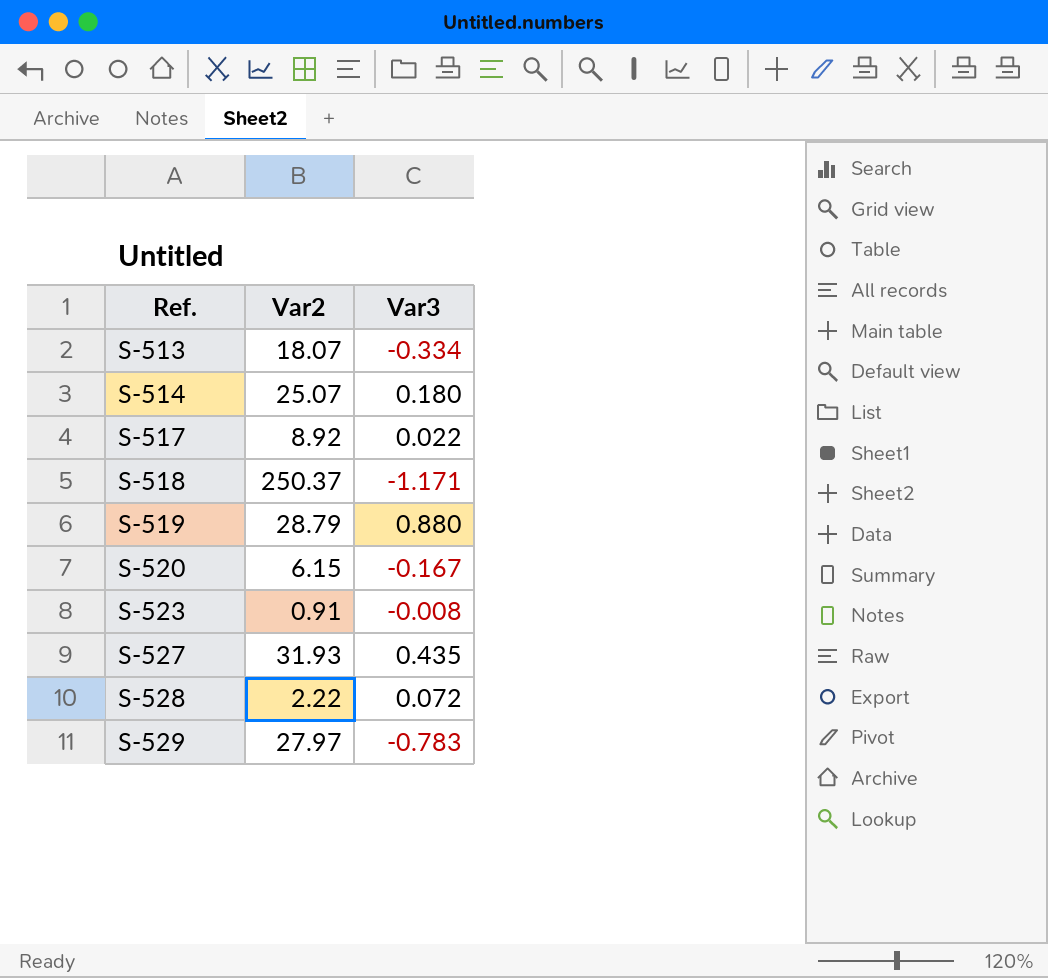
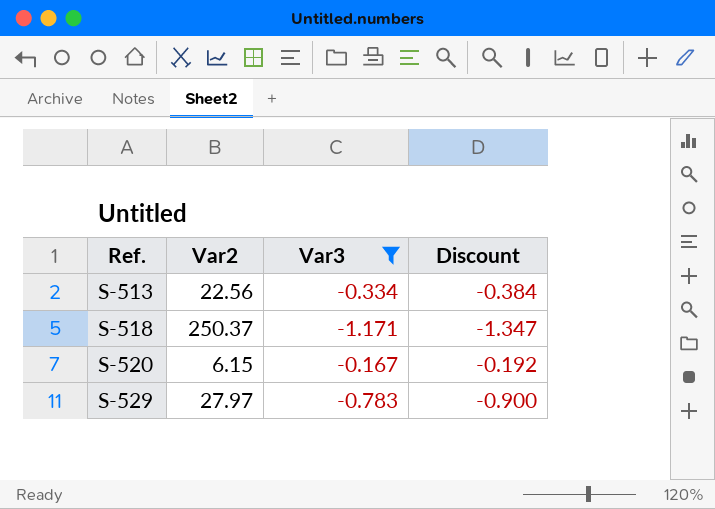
filter: none -> Var3 <= -0.167
column Discount | formula: none -> [Var3] * 1.15
S-513 | Var2: 18.07 -> 22.56

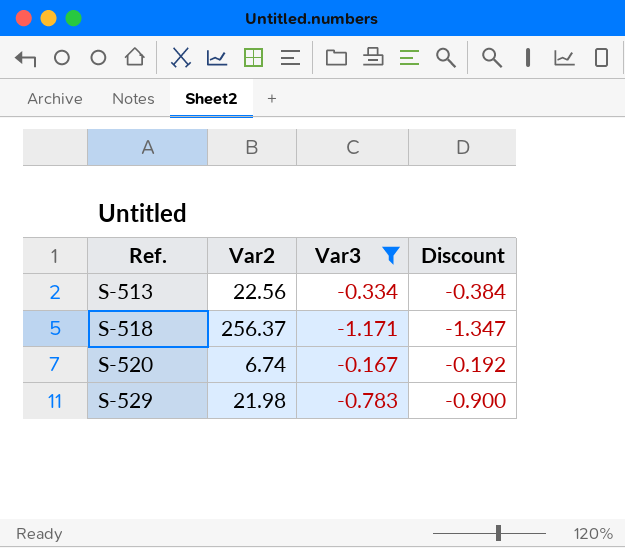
S-518 | Var2: 250.37 -> 256.37
S-520 | Var2: 6.15 -> 6.74
S-529 | Var2: 27.97 -> 21.98

